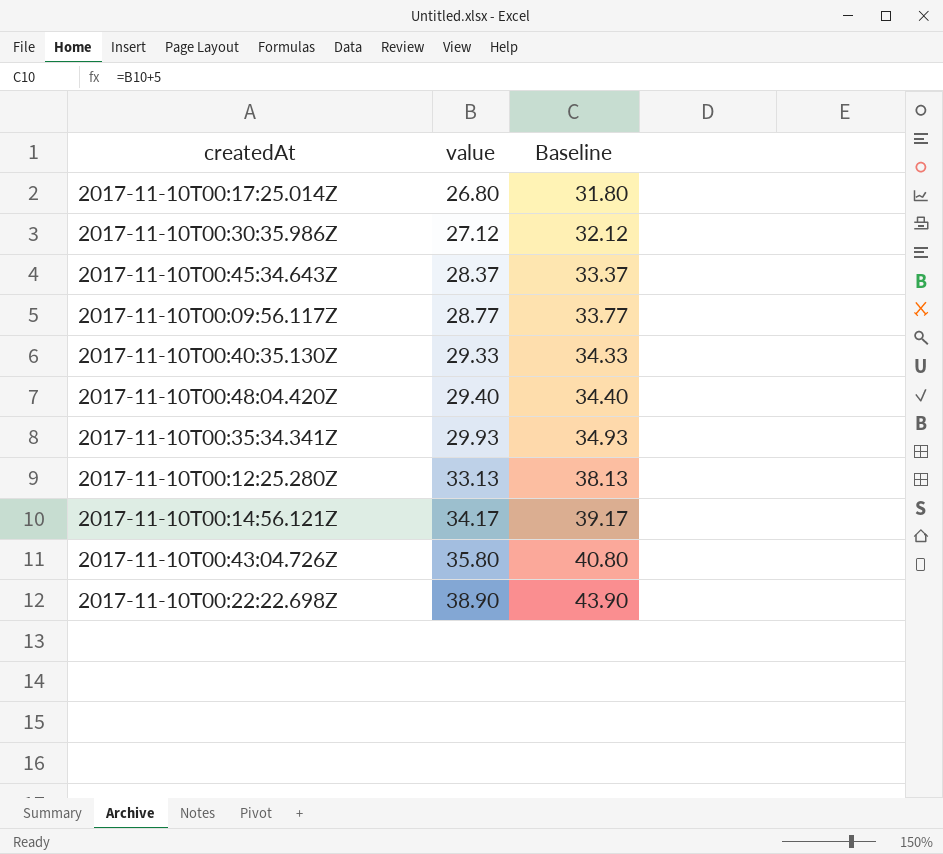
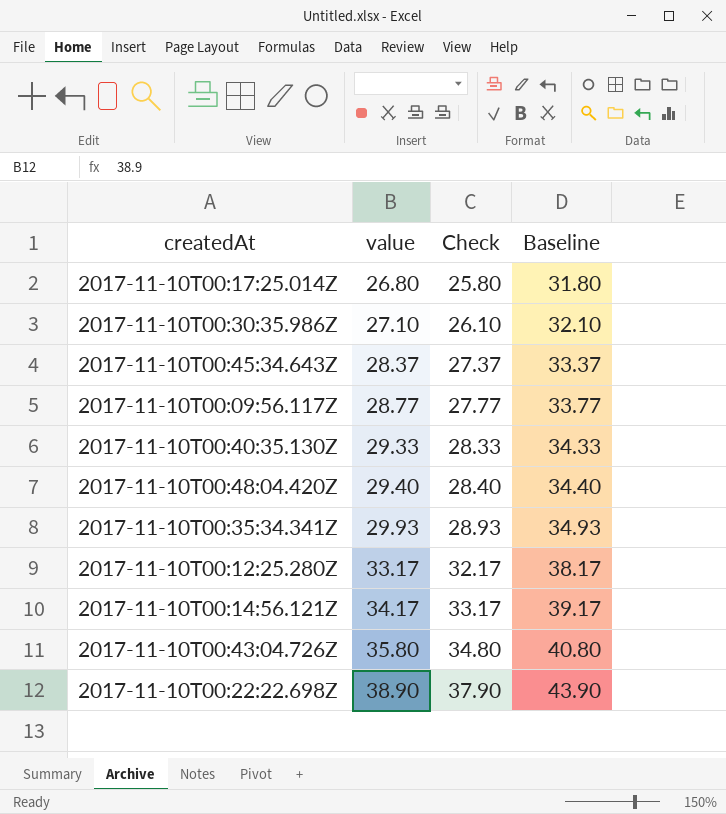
column Check | formula: none -> [value] - 1
2017-11-10T00:30:35.986Z | value: 27.12 -> 27.10
2017-11-10T00:30:35.986Z | Baseline: 32.12 -> 32.10
2017-11-10T00:12:25.280Z | value: 33.13 -> 33.17
2017-11-10T00:12:25.280Z | Baseline: 38.13 -> 38.17

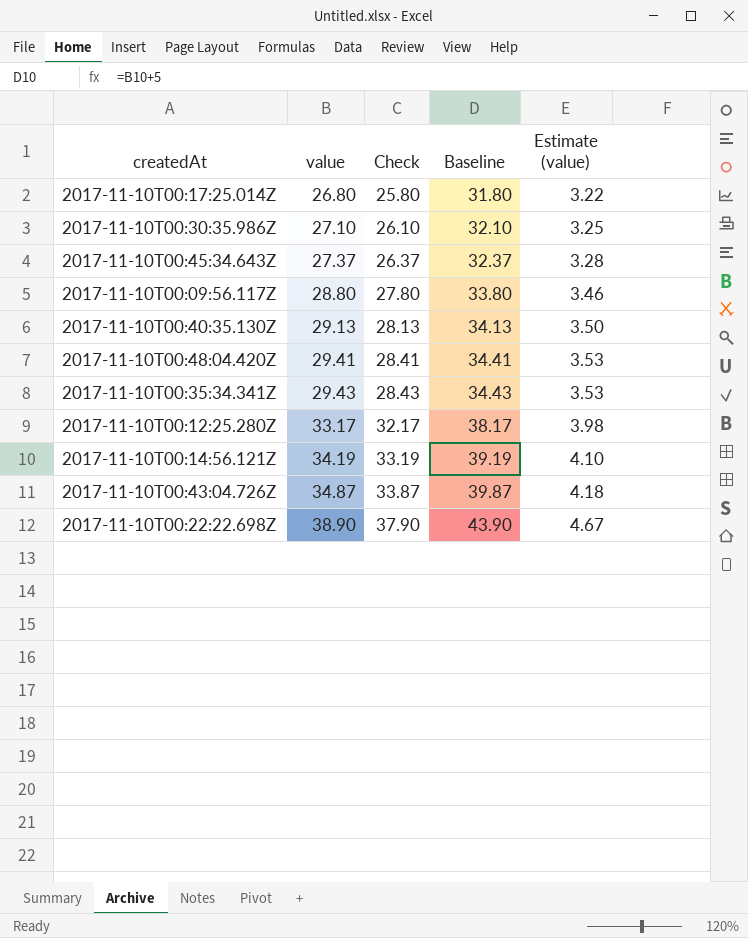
column Estimate (value) | formula: none -> [value] * 0.12
2017-11-10T00:45:34.643Z | value: 28.37 -> 27.37
2017-11-10T00:45:34.643Z | Check: 27.37 -> 26.37
2017-11-10T00:45:34.643Z | Baseline: 33.37 -> 32.37
2017-11-10T00:09:56.117Z | value: 28.77 -> 28.80
2017-11-10T00:09:56.117Z | Check: 27.77 -> 27.80
2017-11-10T00:09:56.117Z | Baseline: 33.77 -> 33.80
2017-11-10T00:40:35.130Z | value: 29.33 -> 29.13
2017-11-10T00:40:35.130Z | Check: 28.33 -> 28.13
2017-11-10T00:40:35.130Z | Baseline: 34.33 -> 34.13
2017-11-10T00:48:04.420Z | value: 29.40 -> 29.41
2017-11-10T00:48:04.420Z | Check: 28.40 -> 28.41
2017-11-10T00:48:04.420Z | Baseline: 34.40 -> 34.41
2017-11-10T00:35:34.341Z | value: 29.93 -> 29.43
2017-11-10T00:35:34.341Z | Check: 28.93 -> 28.43
2017-11-10T00:35:34.341Z | Baseline: 34.93 -> 34.43
2017-11-10T00:14:56.121Z | value: 34.17 -> 34.19
2017-11-10T00:14:56.121Z | Check: 33.17 -> 33.19
2017-11-10T00:14:56.121Z | Baseline: 39.17 -> 39.19
2017-11-10T00:43:04.726Z | value: 35.80 -> 34.87
2017-11-10T00:43:04.726Z | Check: 34.80 -> 33.87
2017-11-10T00:43:04.726Z | Baseline: 40.80 -> 39.87

